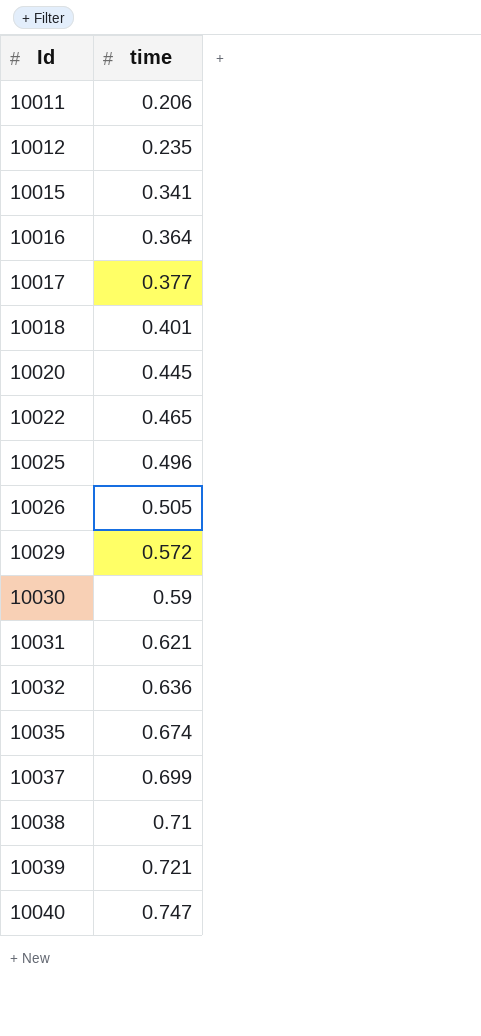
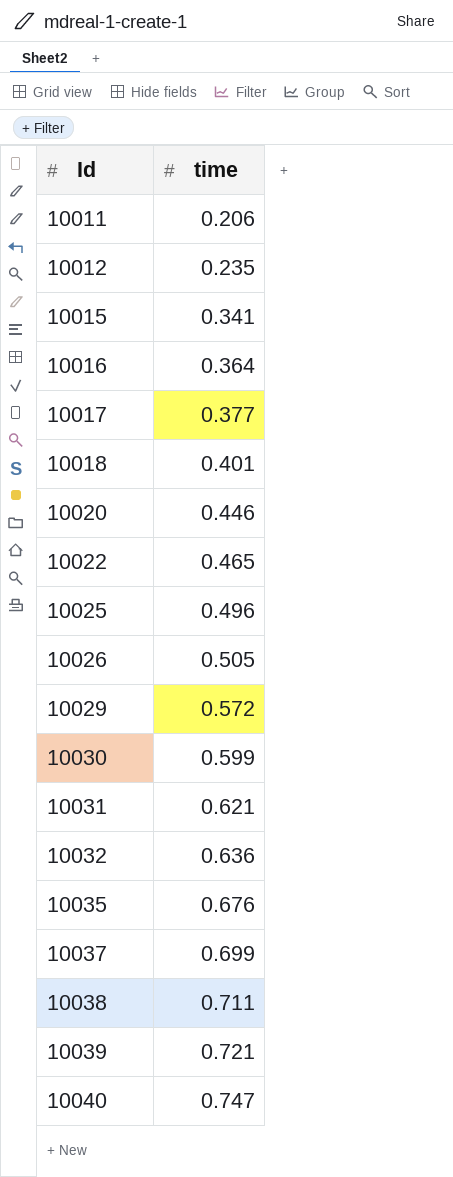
10020 | time: 0.445 -> 0.446
10030 | time: 0.59 -> 0.599
10035 | time: 0.674 -> 0.676
10038 | time: 0.71 -> 0.711

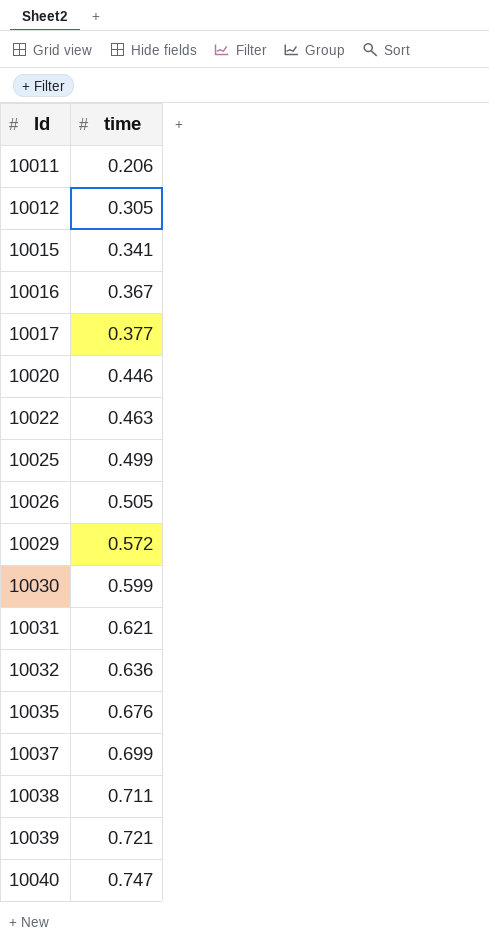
row 10018: 0.401 -> none
10012 | time: 0.235 -> 0.305
10016 | time: 0.364 -> 0.367
10022 | time: 0.465 -> 0.463
10025 | time: 0.496 -> 0.499

